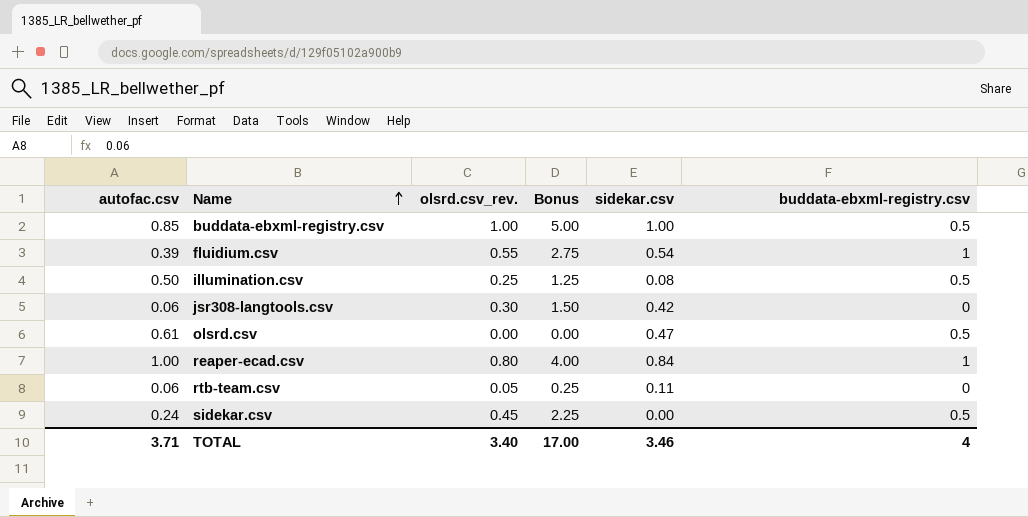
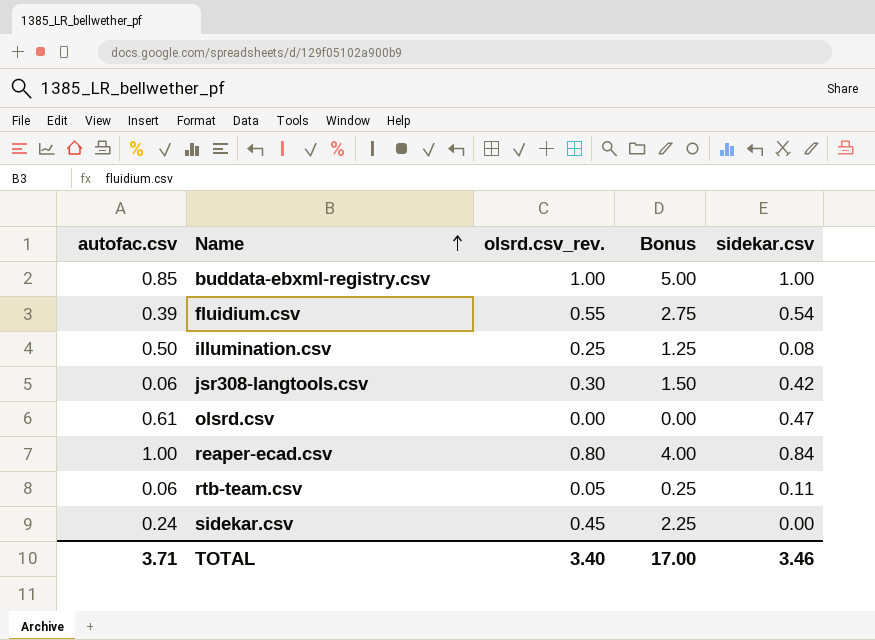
column buddata-ebxml-registry.csv | position: 6 -> none

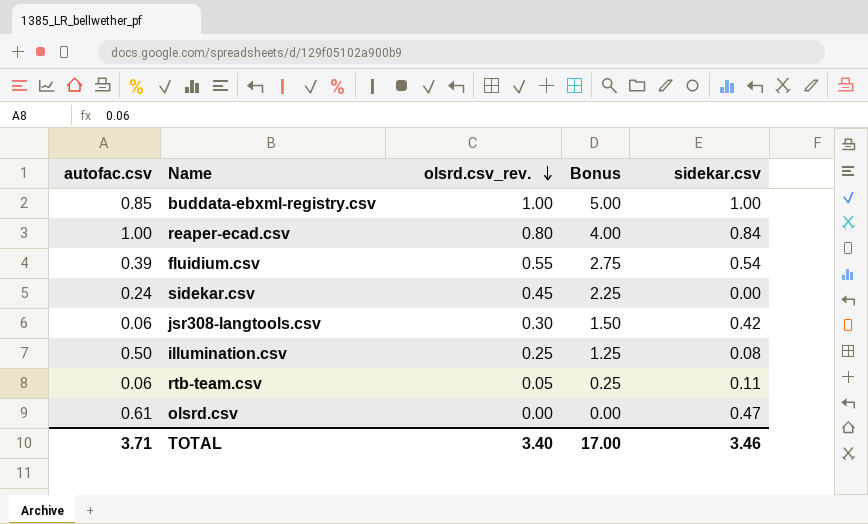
row order: Name ascending -> olsrd.csv_rev. descending

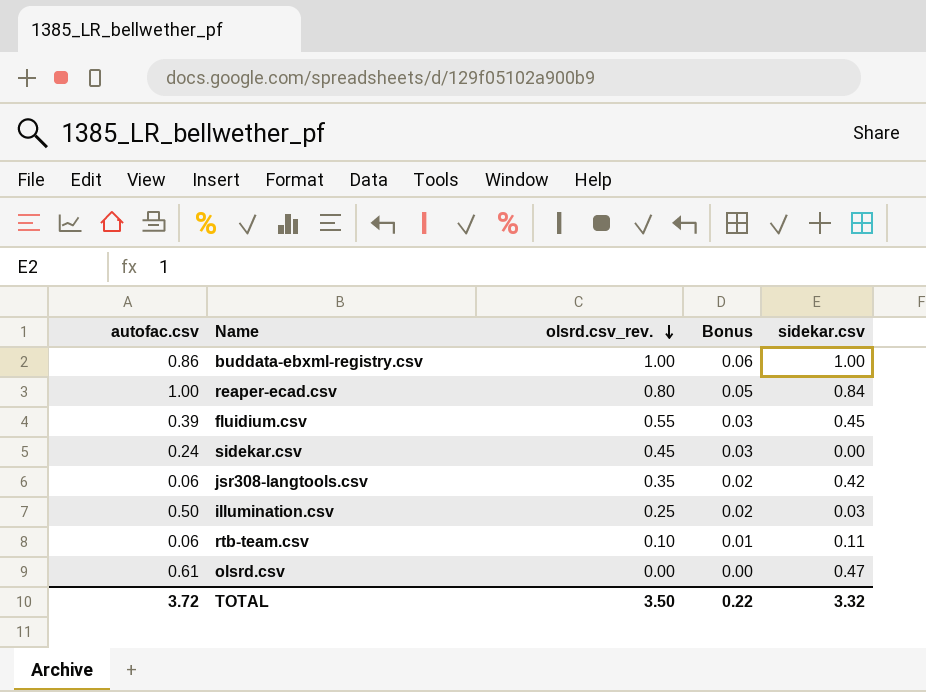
column Bonus | formula: [olsrd.csv_rev.] * 5 -> [olsrd.csv_rev.] * 0.06
buddata-ebxml-registry.csv | autofac.csv: 0.85 -> 0.86
fluidium.csv | sidekar.csv: 0.54 -> 0.45
jsr308-langtools.csv | olsrd.csv_rev.: 0.30 -> 0.35
illumination.csv | sidekar.csv: 0.08 -> 0.03
rtb-team.csv | olsrd.csv_rev.: 0.05 -> 0.10
TOTAL | autofac.csv: 3.71 -> 3.72
TOTAL | olsrd.csv_rev.: 3.40 -> 3.50
TOTAL | Bonus: 17.00 -> 0.22
TOTAL | sidekar.csv: 3.46 -> 3.32

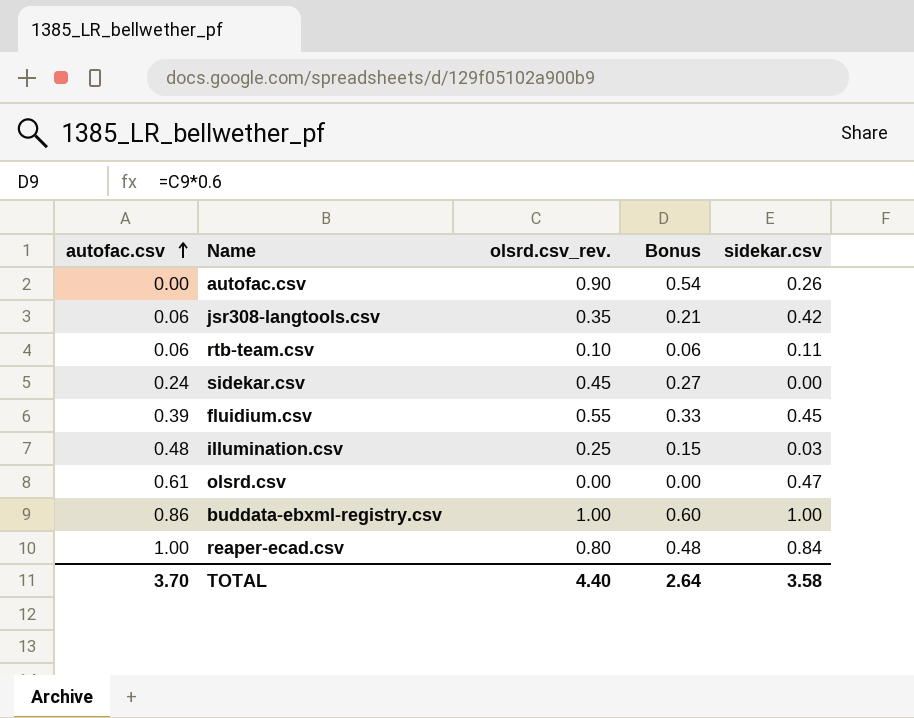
row order: olsrd.csv_rev. descending -> autofac.csv ascending
column Bonus | formula: [olsrd.csv_rev.] * 0.06 -> [olsrd.csv_rev.] * 0.6
row autofac.csv: none -> 0.00 | 0.90 | 0.54 | 0.26
illumination.csv | autofac.csv: 0.50 -> 0.48
TOTAL | autofac.csv: 3.72 -> 3.70
TOTAL | olsrd.csv_rev.: 3.50 -> 4.40
TOTAL | Bonus: 0.22 -> 2.64
TOTAL | sidekar.csv: 3.32 -> 3.58

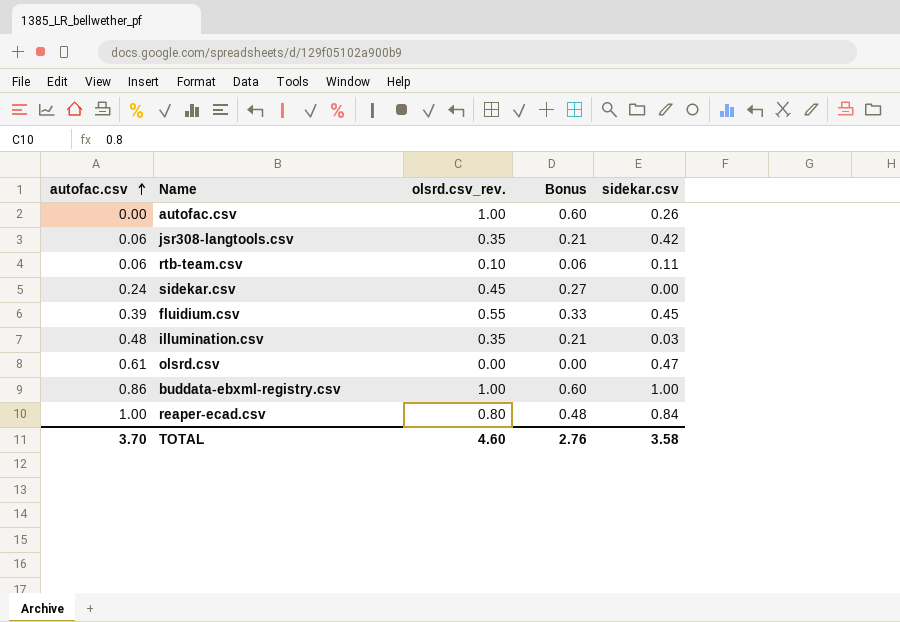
autofac.csv | olsrd.csv_rev.: 0.90 -> 1.00
autofac.csv | Bonus: 0.54 -> 0.60
illumination.csv | olsrd.csv_rev.: 0.25 -> 0.35
illumination.csv | Bonus: 0.15 -> 0.21
TOTAL | olsrd.csv_rev.: 4.40 -> 4.60
TOTAL | Bonus: 2.64 -> 2.76

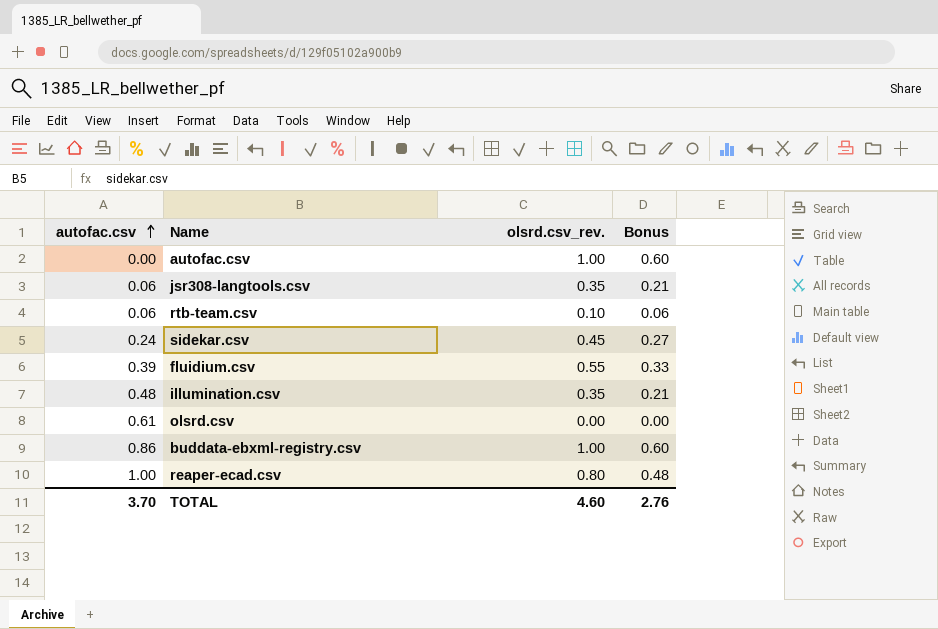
column sidekar.csv | position: 5 -> none

